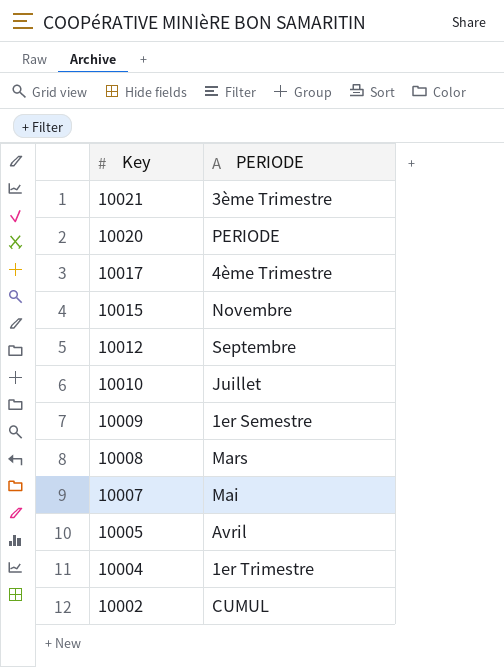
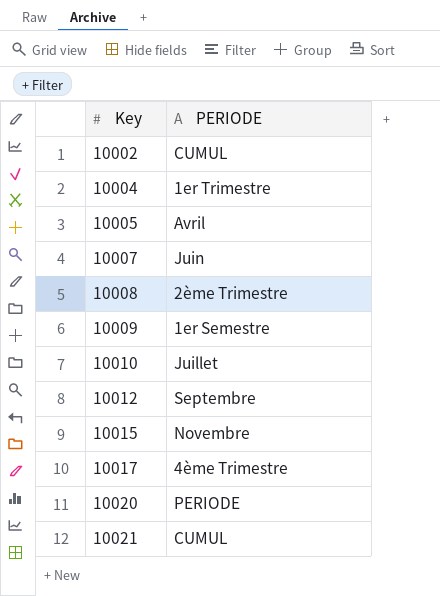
row order: Key descending -> Key ascending
10007 | PERIODE: Mai -> Juin
10008 | PERIODE: Mars -> 2ème Trimestre
10021 | PERIODE: 3ème Trimestre -> CUMUL

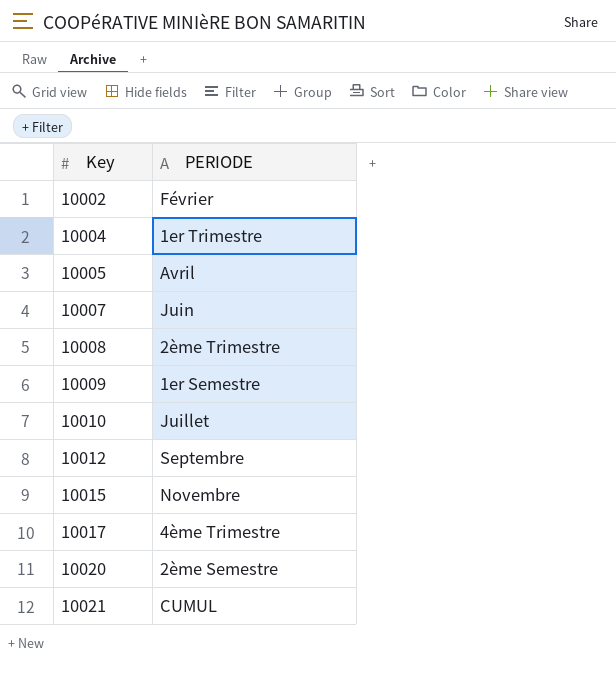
10002 | PERIODE: CUMUL -> Février
10020 | PERIODE: PERIODE -> 2ème Semestre

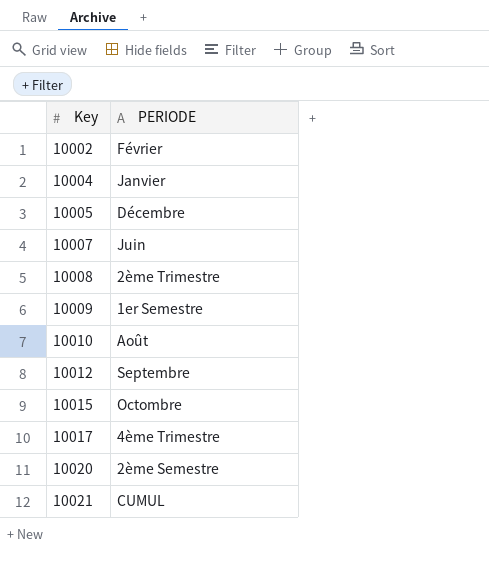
10004 | PERIODE: 1er Trimestre -> Janvier
10005 | PERIODE: Avril -> Décembre
10010 | PERIODE: Juillet -> Août
10015 | PERIODE: Novembre -> Octombre

